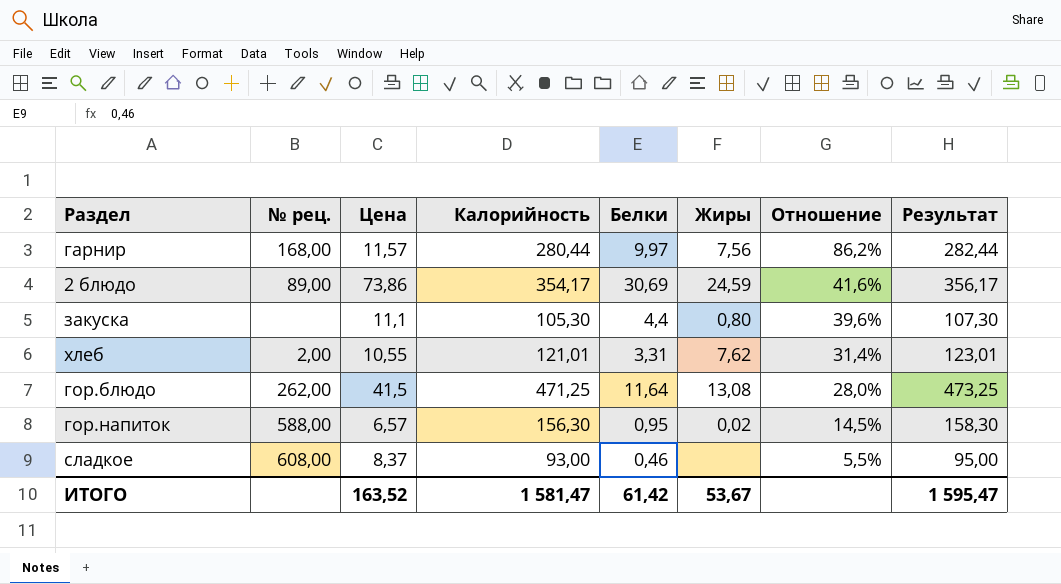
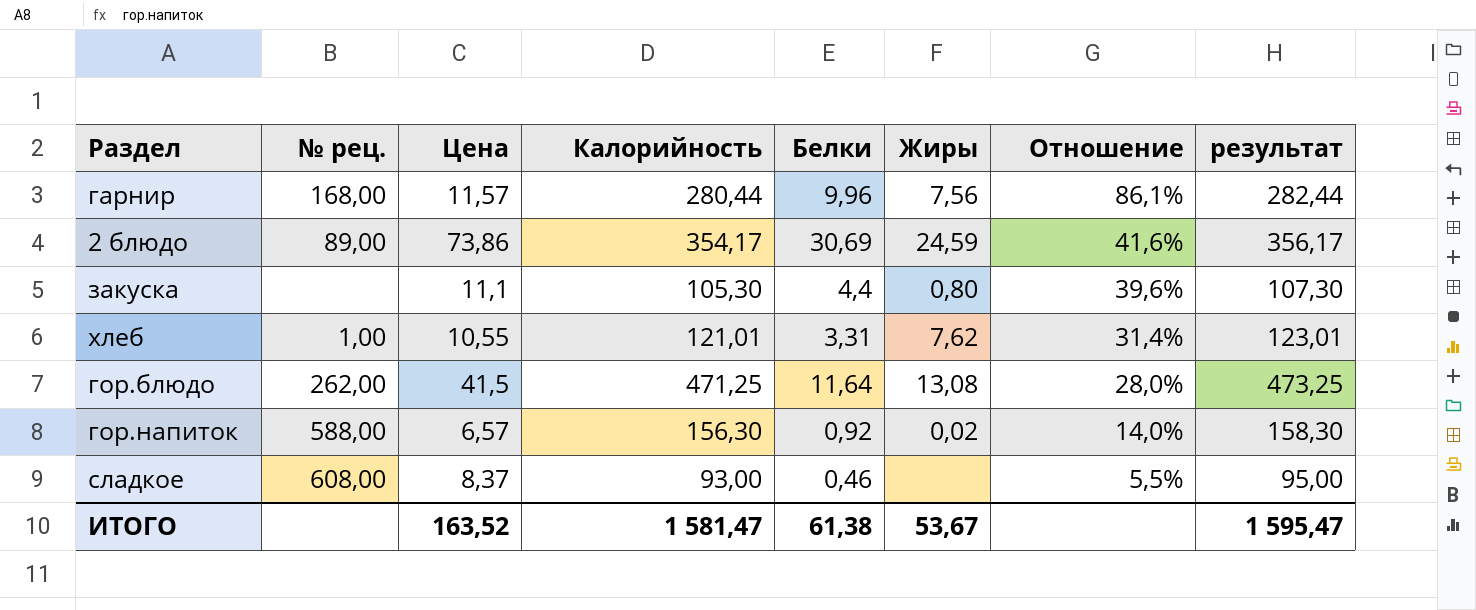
column name: Результат -> результат
гарнир | Белки: 9,97 -> 9,96
гарнир | Отношение: 86,2% -> 86,1%
хлеб | № рец.: 2,00 -> 1,00
гор.напиток | Белки: 0,95 -> 0,92
гор.напиток | Отношение: 14,5% -> 14,0%
ИТОГО | Белки: 61,42 -> 61,38

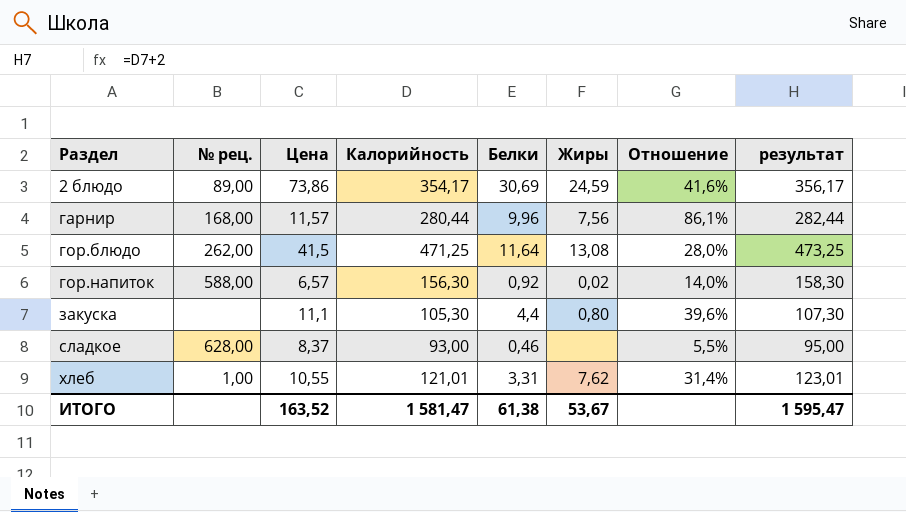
row order: Отношение descending -> Раздел ascending
сладкое | № рец.: 608,00 -> 628,00

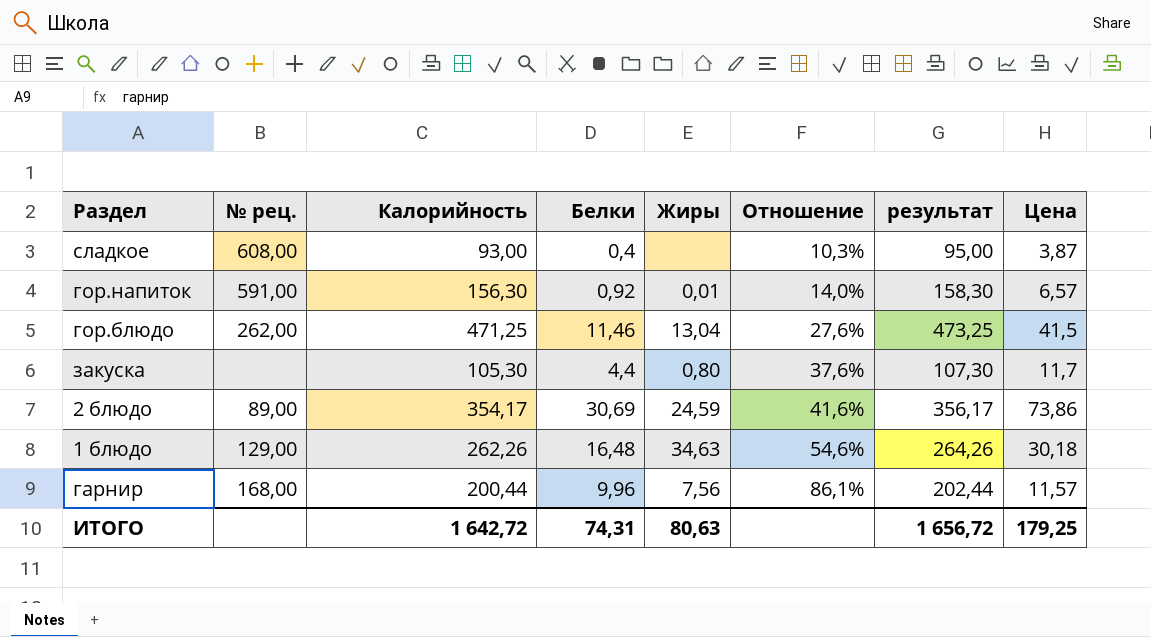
row order: Раздел ascending -> Отношение ascending
column Цена | position: 3 -> 8
row хлеб: 1,00 | 10,55 | 121,01 | 3,31 | 7,62 | 31,4% | 123,01 -> none
сладкое | № рец.: 628,00 -> 608,00
сладкое | Белки: 0,46 -> 0,4
сладкое | Отношение: 5,5% -> 10,3%
сладкое | Цена: 8,37 -> 3,87
гор.напиток | № рец.: 588,00 -> 591,00
гор.напиток | Жиры: 0,02 -> 0,01
гор.блюдо | Белки: 11,64 -> 11,46
гор.блюдо | Жиры: 13,08 -> 13,04
гор.блюдо | Отношение: 28,0% -> 27,6%
закуска | Отношение: 39,6% -> 37,6%
закуска | Цена: 11,1 -> 11,7
row 1 блюдо: none -> 129,00 | 262,26 | 16,48 | 34,63 | 54,6% | 264,26 | 30,18
гарнир | Калорийность: 280,44 -> 200,44
гарнир | результат: 282,44 -> 202,44
ИТОГО | Калорийность: 1 581,47 -> 1 642,72
ИТОГО | Белки: 61,38 -> 74,31
ИТОГО | Жиры: 53,67 -> 80,63
ИТОГО | результат: 1 595,47 -> 1 656,72
ИТОГО | Цена: 163,52 -> 179,25

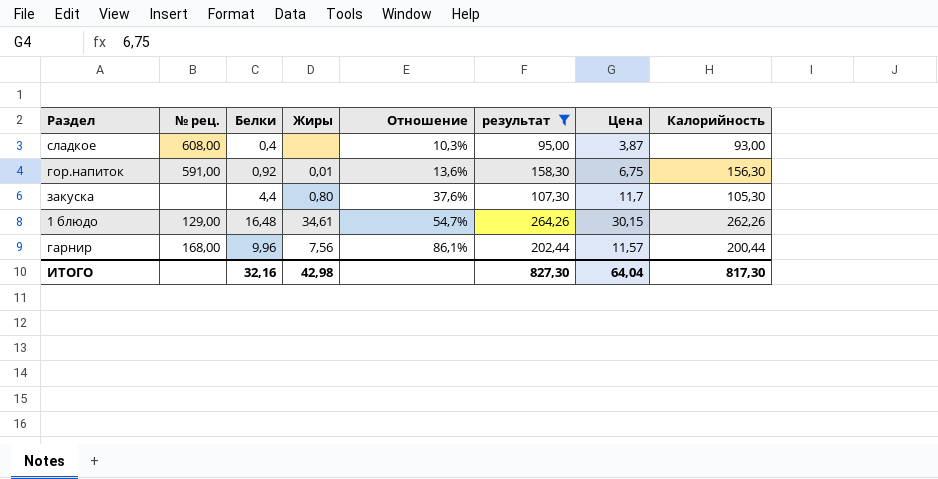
filter: none -> результат <= 264,26
column Калорийность | position: 3 -> 8
гор.напиток | Отношение: 14,0% -> 13,6%
гор.напиток | Цена: 6,57 -> 6,75
1 блюдо | Жиры: 34,63 -> 34,61
1 блюдо | Отношение: 54,6% -> 54,7%
1 блюдо | Цена: 30,18 -> 30,15
ИТОГО | Белки: 74,31 -> 32,16
ИТОГО | Жиры: 80,63 -> 42,98
ИТОГО | результат: 1 656,72 -> 827,30
ИТОГО | Цена: 179,25 -> 64,04
ИТОГО | Калорийность: 1 642,72 -> 817,30

